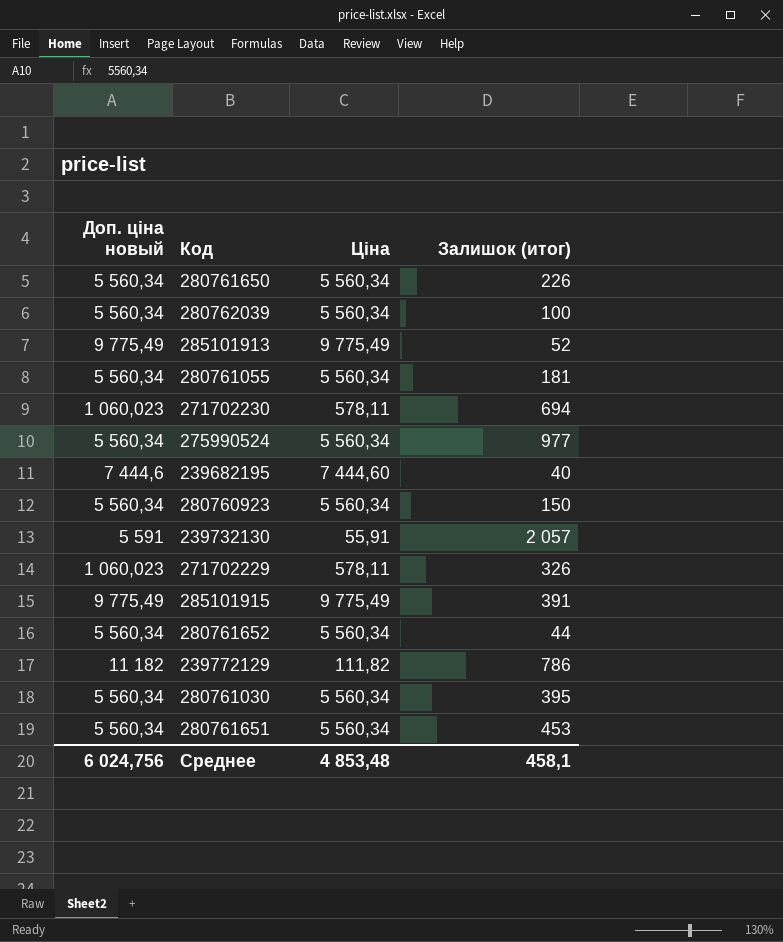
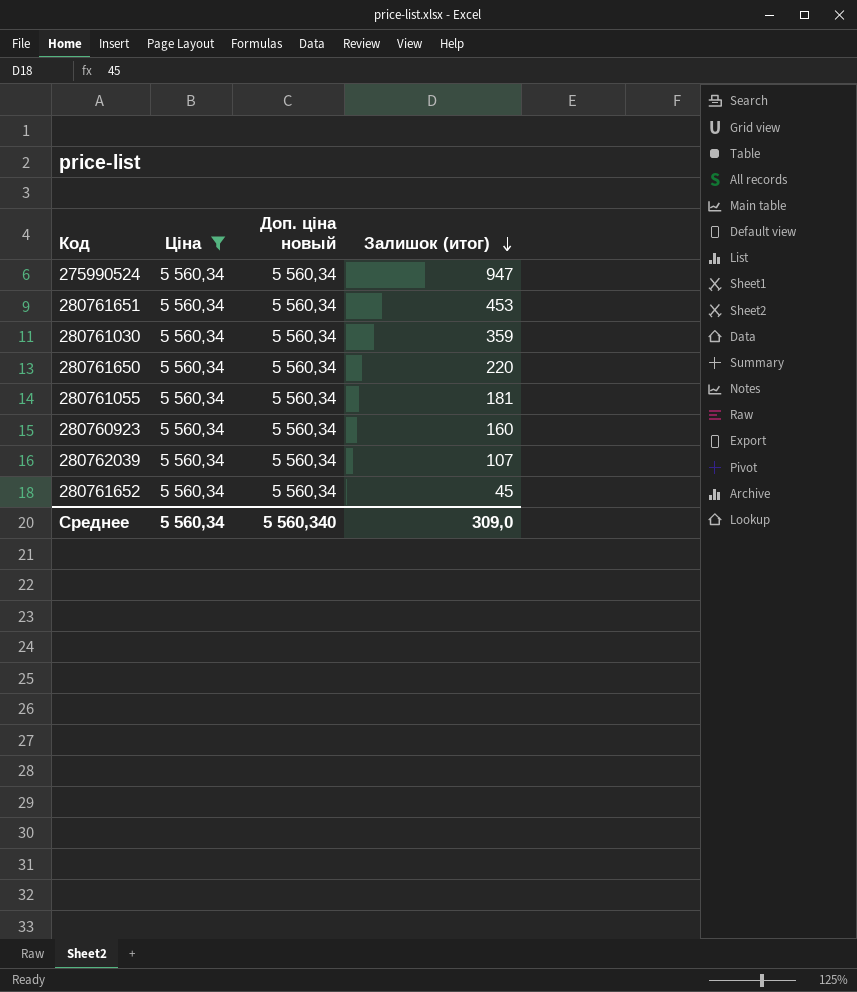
filter: none -> Ціна = 5 560,34
row order: none -> Залишок (итог) descending
column Доп. ціна новый | position: 1 -> 3
275990524 | Залишок (итог): 977 -> 947
280761030 | Залишок (итог): 395 -> 359
280761650 | Залишок (итог): 226 -> 220
280760923 | Залишок (итог): 150 -> 160
280762039 | Залишок (итог): 100 -> 107
280761652 | Залишок (итог): 44 -> 45
Среднее | Ціна: 4 853,48 -> 5 560,34
Среднее | Доп. ціна новый: 6 024,756 -> 5 560,340
Среднее | Залишок (итог): 458,1 -> 309,0

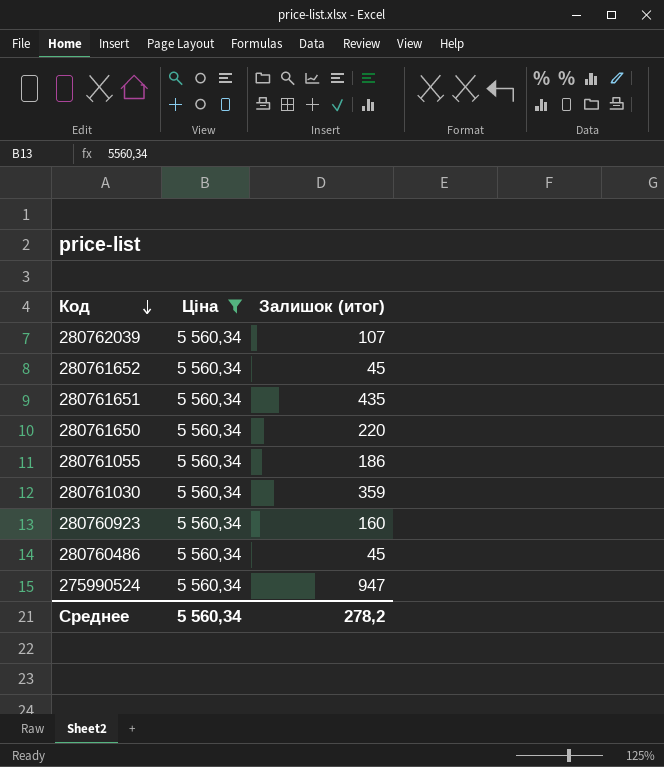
row order: Залишок (итог) descending -> Код descending
column Доп. ціна новый | position: 3 -> none
280761651 | Залишок (итог): 453 -> 435
280761055 | Залишок (итог): 181 -> 186
row 280760486: none -> 5 560,34 | 45
Среднее | Залишок (итог): 309,0 -> 278,2

